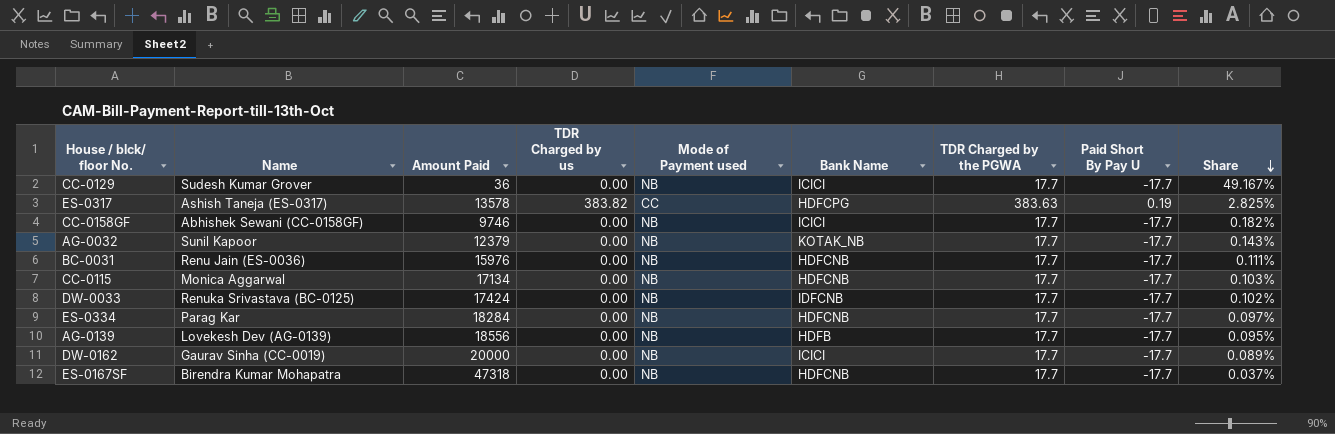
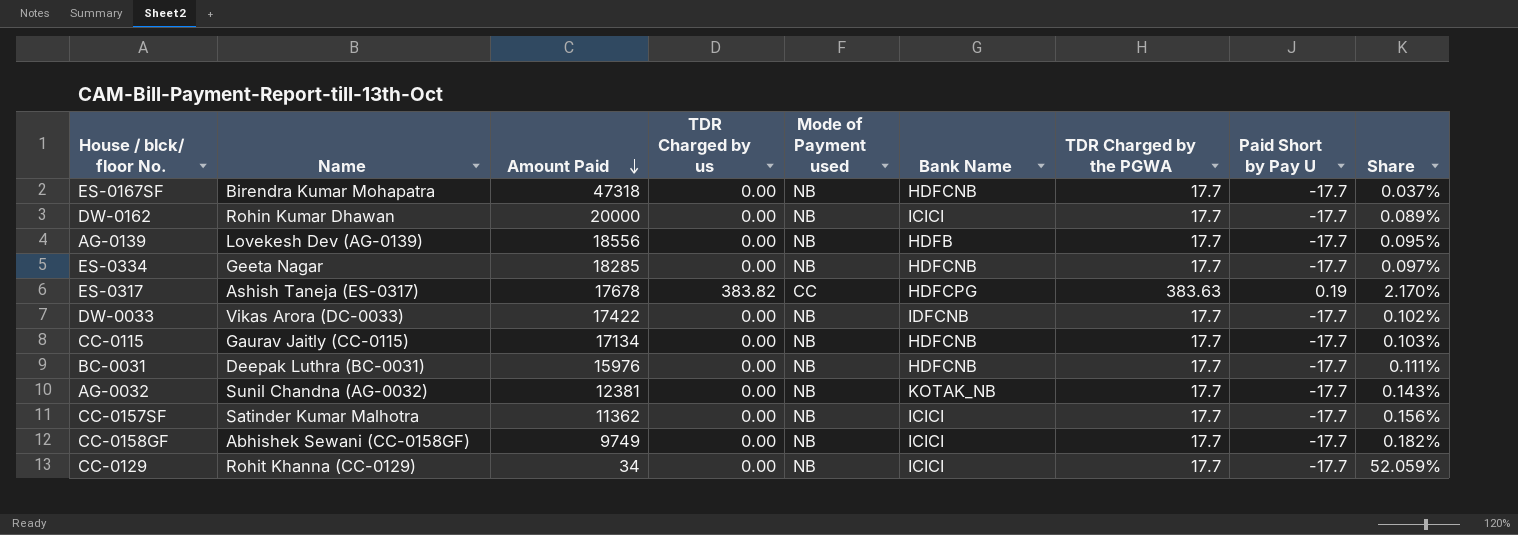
row order: Share descending -> Amount Paid descending
column name: Paid Short By Pay U -> Paid Short by Pay U
DW-0162 | Name: Gaurav Sinha (CC-0019) -> Rohin Kumar Dhawan
ES-0334 | Name: Parag Kar -> Geeta Nagar
ES-0334 | Amount Paid: 18284 -> 18285
ES-0317 | Amount Paid: 13578 -> 17678
ES-0317 | Share: 2.825% -> 2.170%
DW-0033 | Name: Renuka Srivastava (BC-0125) -> Vikas Arora (DC-0033)
DW-0033 | Amount Paid: 17424 -> 17422
CC-0115 | Name: Monica Aggarwal -> Gaurav Jaitly (CC-0115)
BC-0031 | Name: Renu Jain (ES-0036) -> Deepak Luthra (BC-0031)
AG-0032 | Name: Sunil Kapoor -> Sunil Chandna (AG-0032)
AG-0032 | Amount Paid: 12379 -> 12381
row CC-0157SF: none -> Satinder Kumar Malhotra | 11362 | 0.00 | NB | ICICI | 17.7 | -17.7 | 0.156%
CC-0158GF | Amount Paid: 9746 -> 9749
CC-0129 | Name: Sudesh Kumar Grover -> Rohit Khanna (CC-0129)
CC-0129 | Amount Paid: 36 -> 34
CC-0129 | Share: 49.167% -> 52.059%

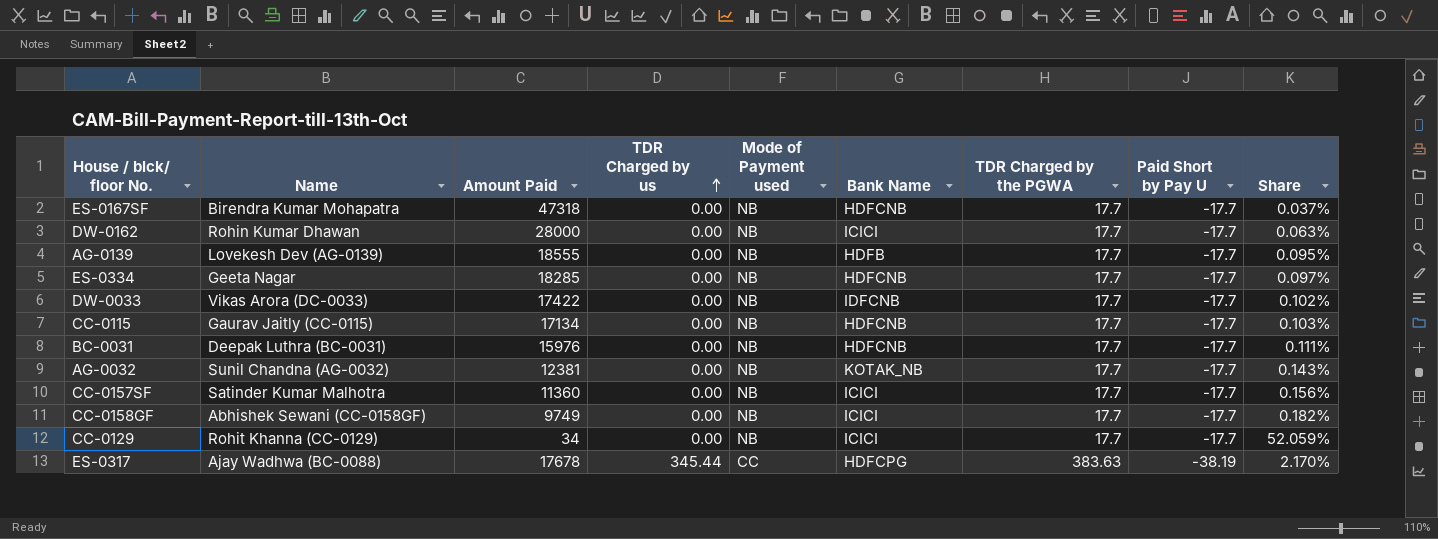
row order: Amount Paid descending -> TDR Charged by us ascending
DW-0162 | Amount Paid: 20000 -> 28000
DW-0162 | Share: 0.089% -> 0.063%
AG-0139 | Amount Paid: 18556 -> 18555
CC-0157SF | Amount Paid: 11362 -> 11360
ES-0317 | Name: Ashish Taneja (ES-0317) -> Ajay Wadhwa (BC-0088)
ES-0317 | TDR Charged by us: 383.82 -> 345.44
ES-0317 | Paid Short by Pay U: 0.19 -> -38.19

